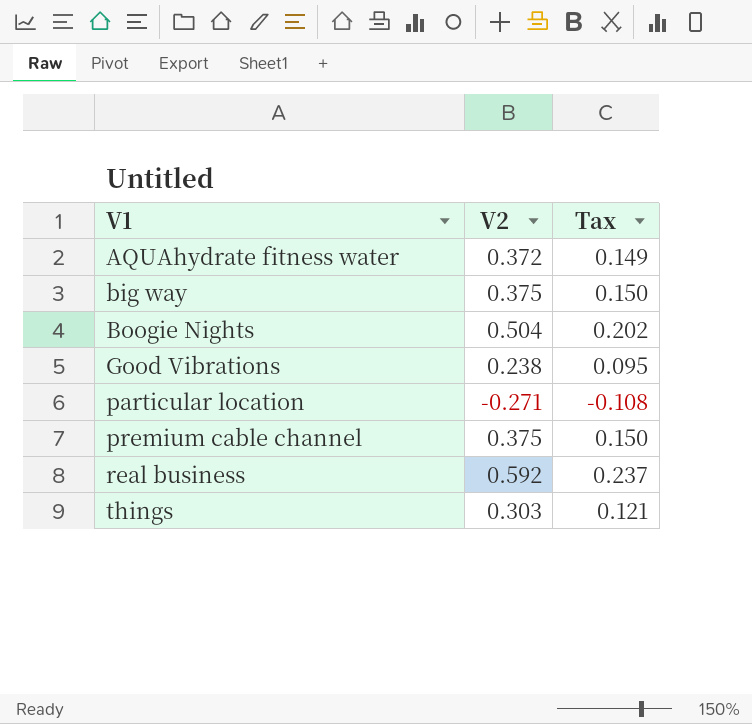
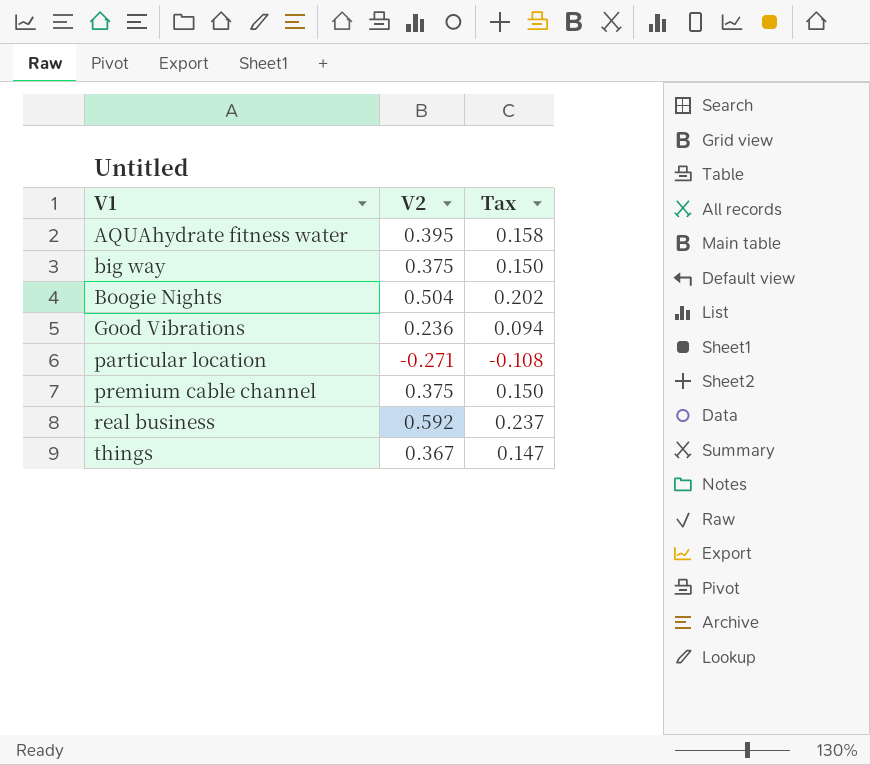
AQUAhydrate fitness water | V2: 0.372 -> 0.395
AQUAhydrate fitness water | Tax: 0.149 -> 0.158
Good Vibrations | V2: 0.238 -> 0.236
Good Vibrations | Tax: 0.095 -> 0.094
things | V2: 0.303 -> 0.367
things | Tax: 0.121 -> 0.147

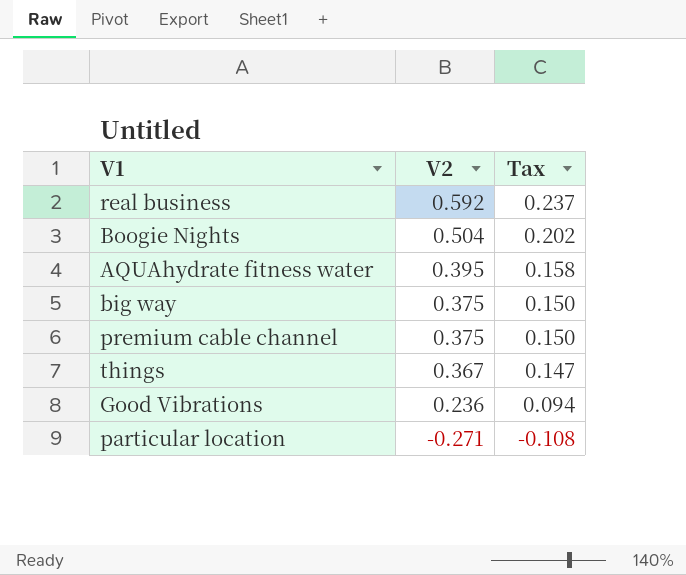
row order: V1 ascending -> V2 descending

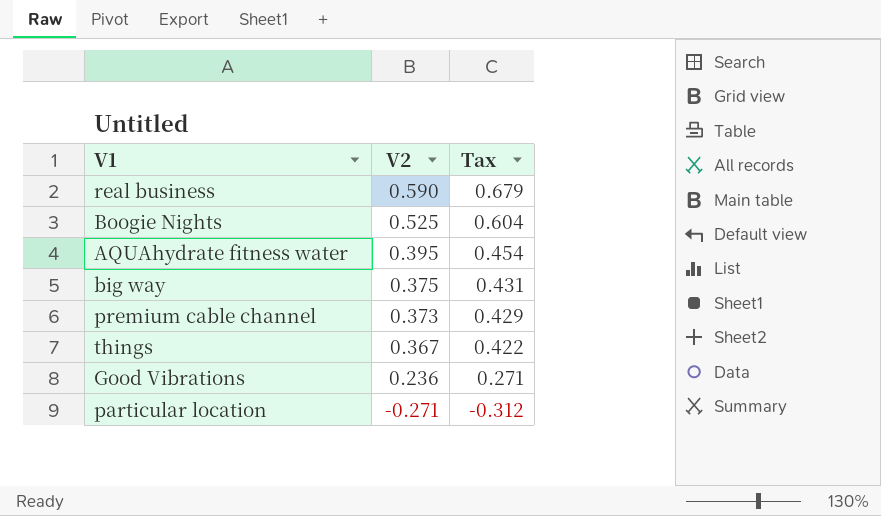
column Tax | formula: [V2] * 0.4 -> [V2] * 1.15
real business | V2: 0.592 -> 0.590
Boogie Nights | V2: 0.504 -> 0.525
premium cable channel | V2: 0.375 -> 0.373

